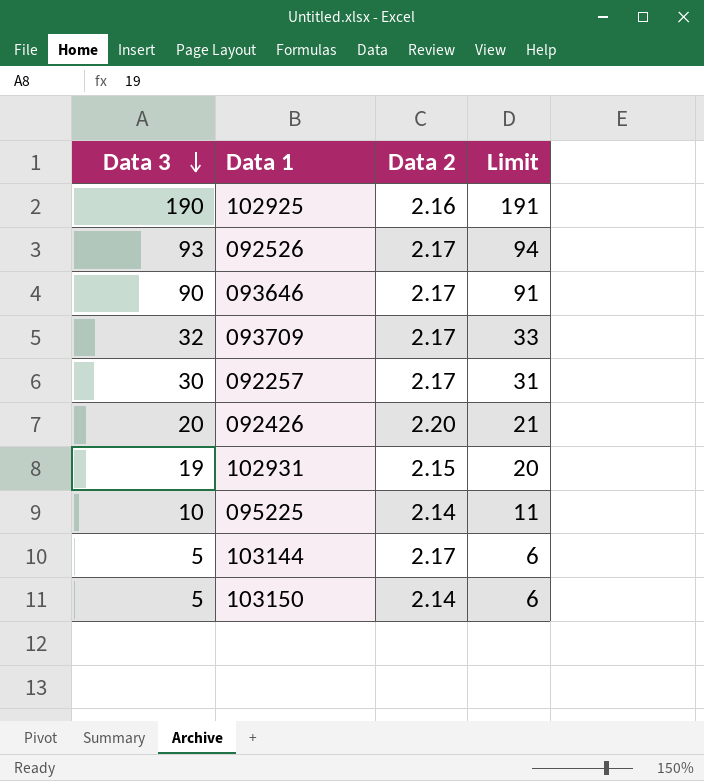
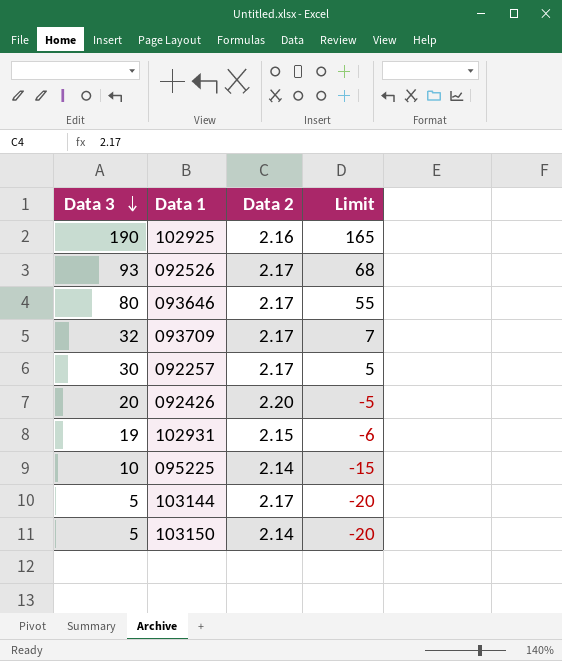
column Limit | formula: [Data 3] + 1 -> [Data 3] - 25
093646 | Data 3: 90 -> 80

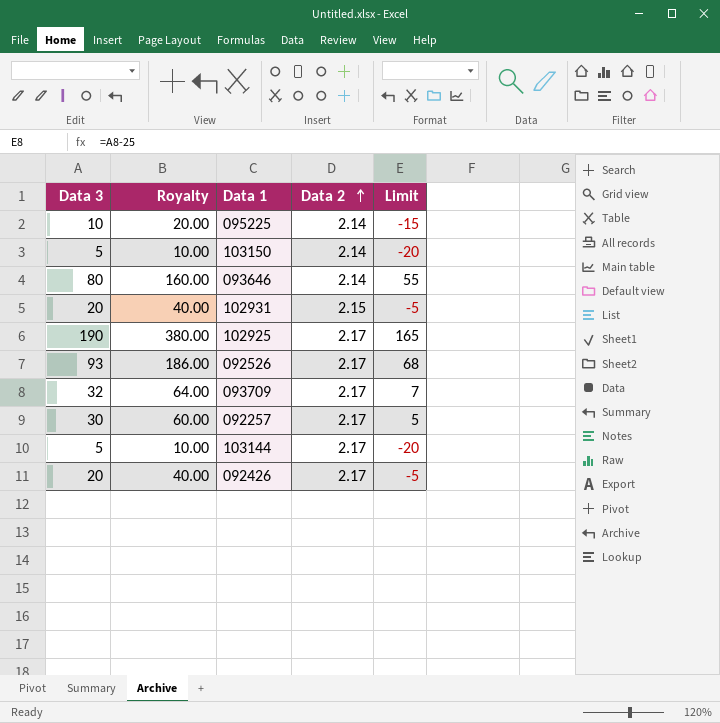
row order: Data 3 descending -> Data 2 ascending
column Royalty | formula: none -> [Data 3] * 2
093646 | Data 2: 2.17 -> 2.14
102931 | Data 3: 19 -> 20
102931 | Limit: -6 -> -5
102925 | Data 2: 2.16 -> 2.17
092426 | Data 2: 2.20 -> 2.17

